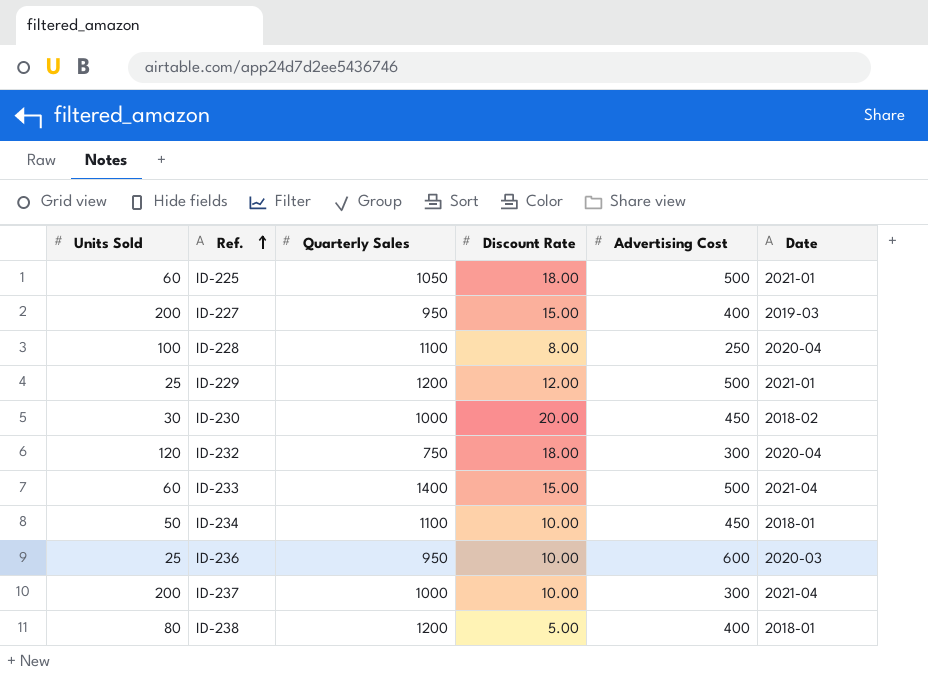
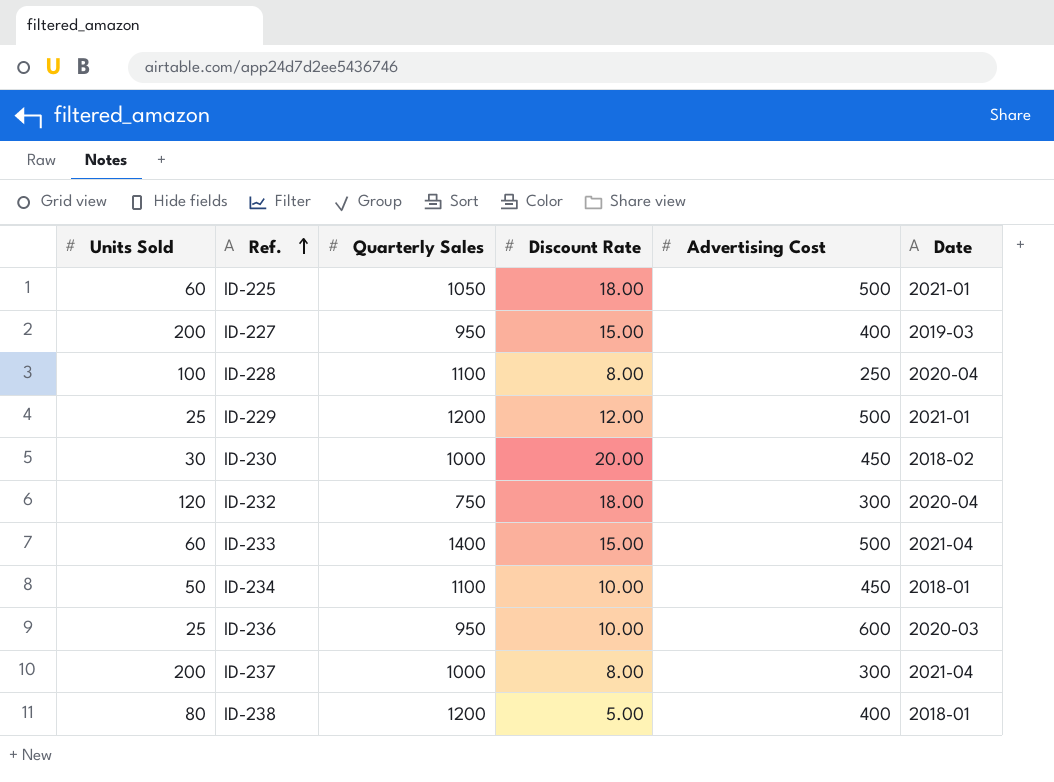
ID-237 | Discount Rate: 10.00 -> 8.00

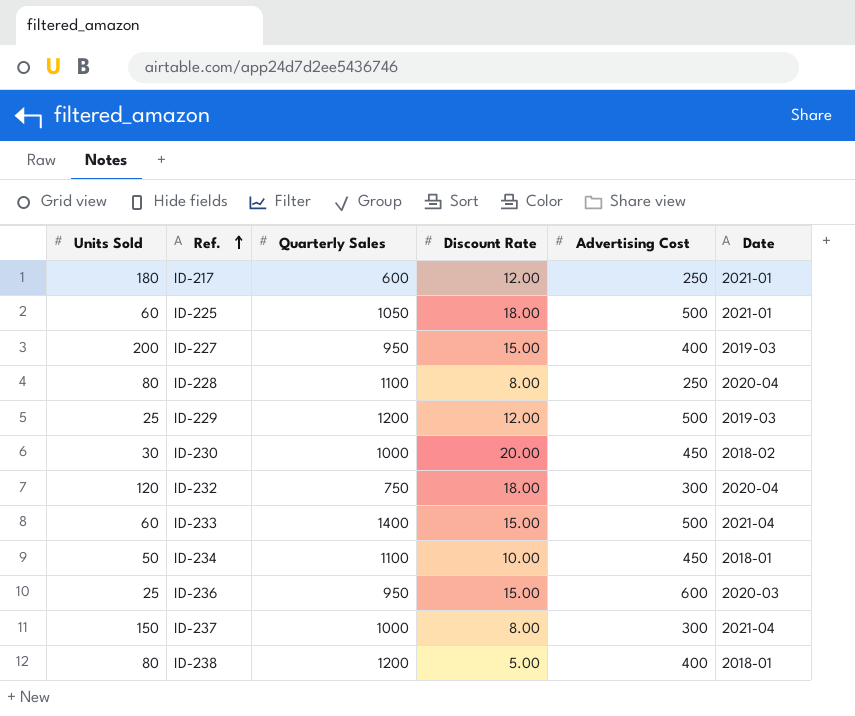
row ID-217: none -> 180 | 600 | 12.00 | 250 | 2021-01
ID-228 | Units Sold: 100 -> 80
ID-229 | Date: 2021-01 -> 2019-03
ID-236 | Discount Rate: 10.00 -> 15.00
ID-237 | Units Sold: 200 -> 150

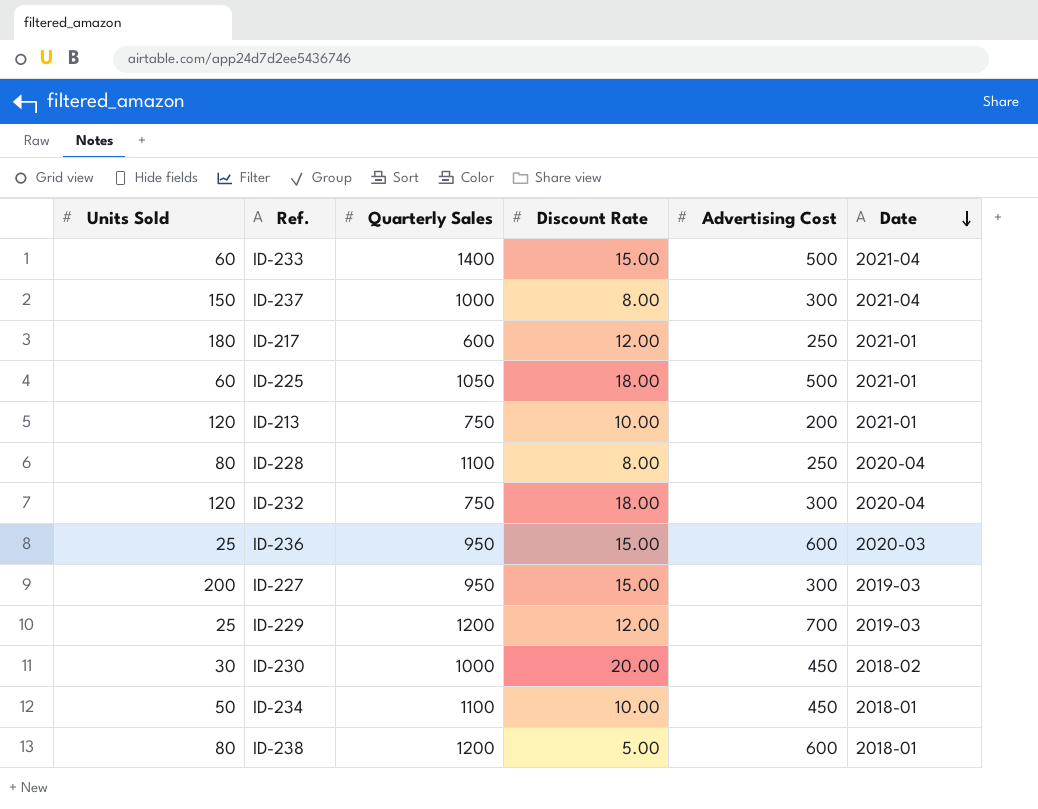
row order: Ref. ascending -> Date descending
row ID-213: none -> 120 | 750 | 10.00 | 200 | 2021-01
ID-227 | Advertising Cost: 400 -> 300
ID-229 | Advertising Cost: 500 -> 700
ID-238 | Advertising Cost: 400 -> 600

